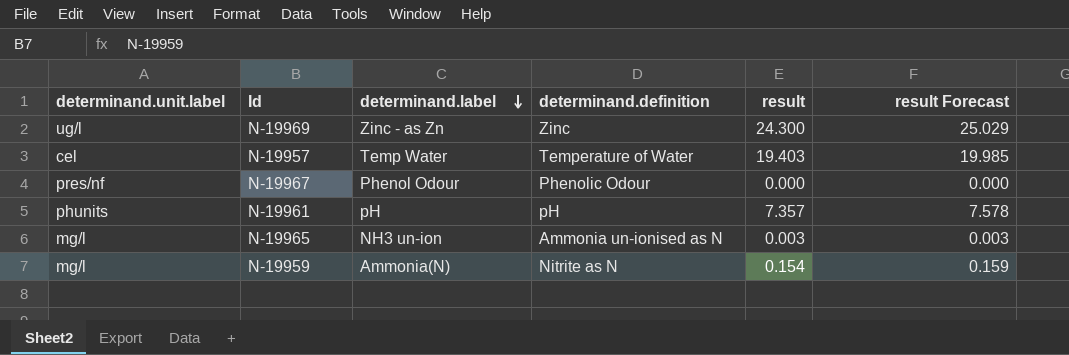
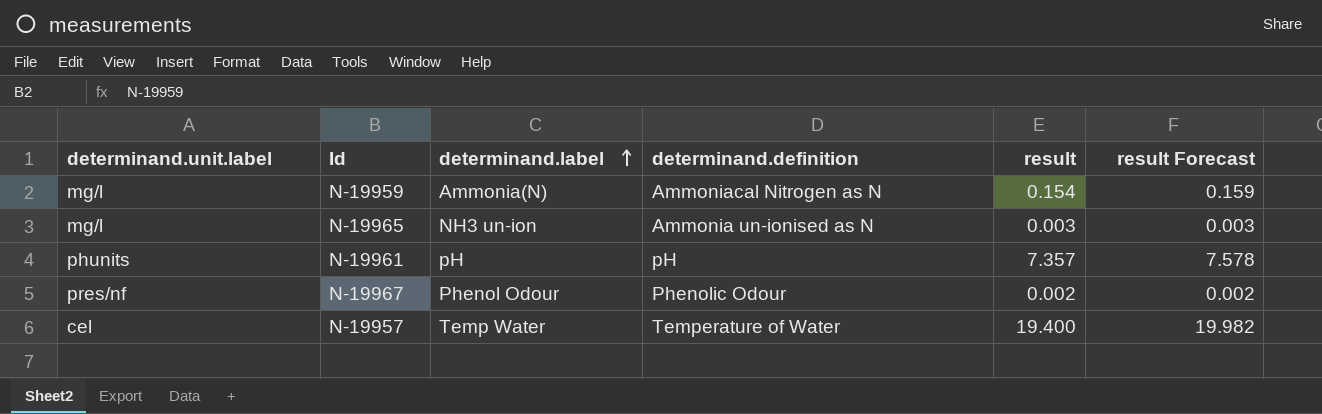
row order: determinand.label descending -> determinand.label ascending
row N-19969: ug/l | Zinc - as Zn | Zinc | 24.300 | 25.029 -> none
N-19959 | determinand.definition: Nitrite as N -> Ammoniacal Nitrogen as N
N-19967 | result: 0.000 -> 0.002
N-19967 | result Forecast: 0.000 -> 0.002
N-19957 | result: 19.403 -> 19.400
N-19957 | result Forecast: 19.985 -> 19.982

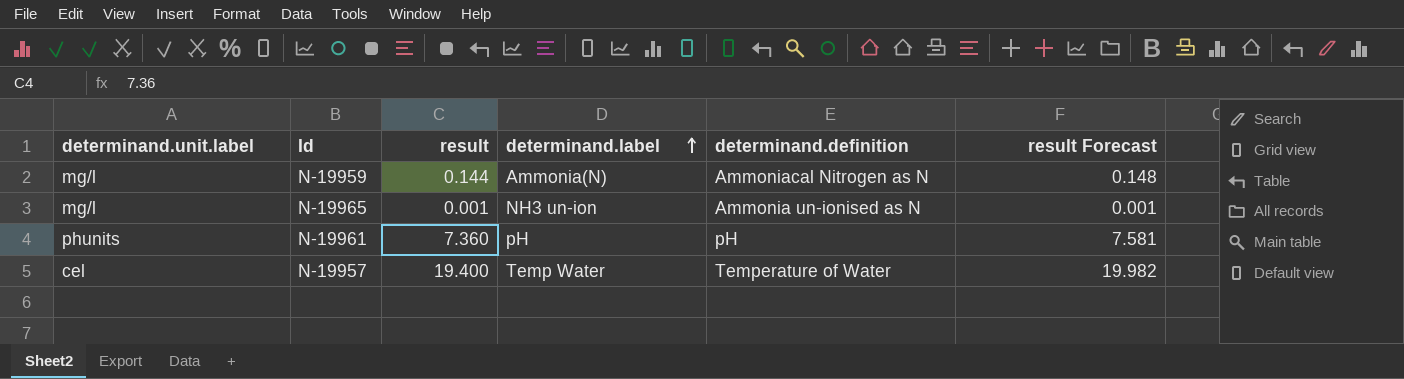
column result | position: 5 -> 3
row N-19967: pres/nf | Phenol Odour | Phenolic Odour | 0.002 | 0.002 -> none
N-19959 | result: 0.154 -> 0.144
N-19959 | result Forecast: 0.159 -> 0.148
N-19965 | result: 0.003 -> 0.001
N-19965 | result Forecast: 0.003 -> 0.001
N-19961 | result: 7.357 -> 7.360
N-19961 | result Forecast: 7.578 -> 7.581

